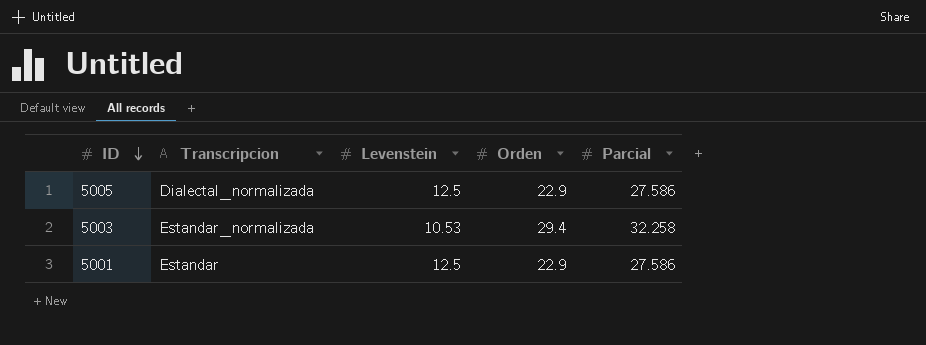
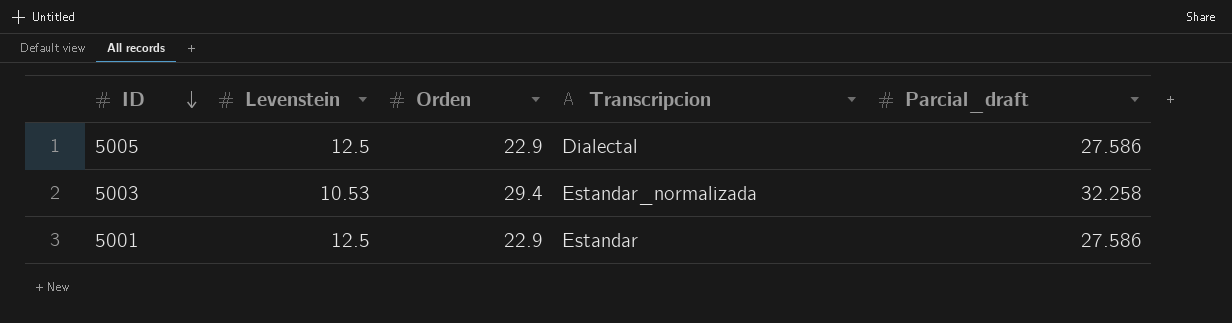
column Transcripcion | position: 2 -> 4
column name: Parcial -> Parcial_draft
5005 | Transcripcion: Dialectal_normalizada -> Dialectal

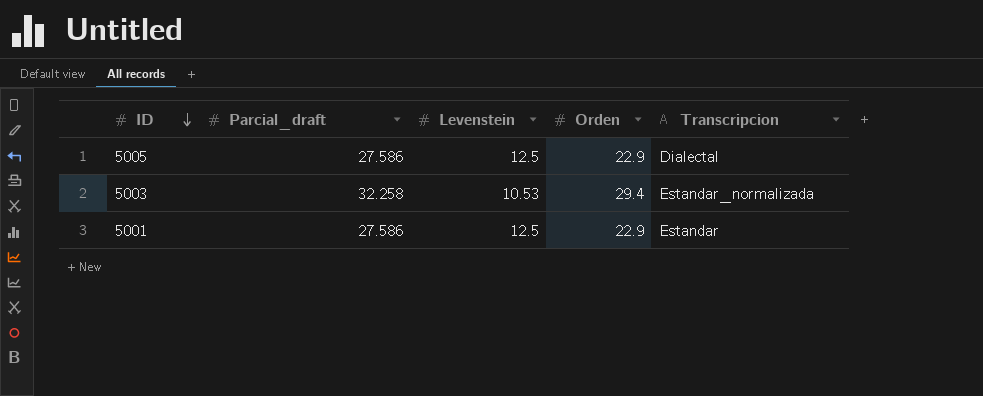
column Parcial_draft | position: 5 -> 2

